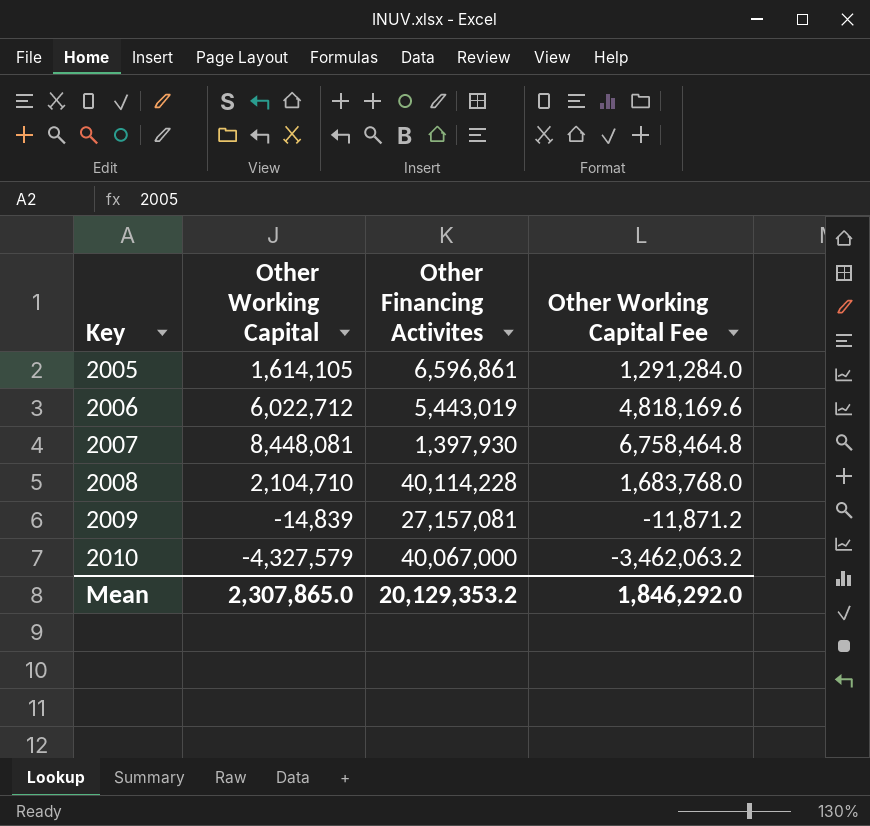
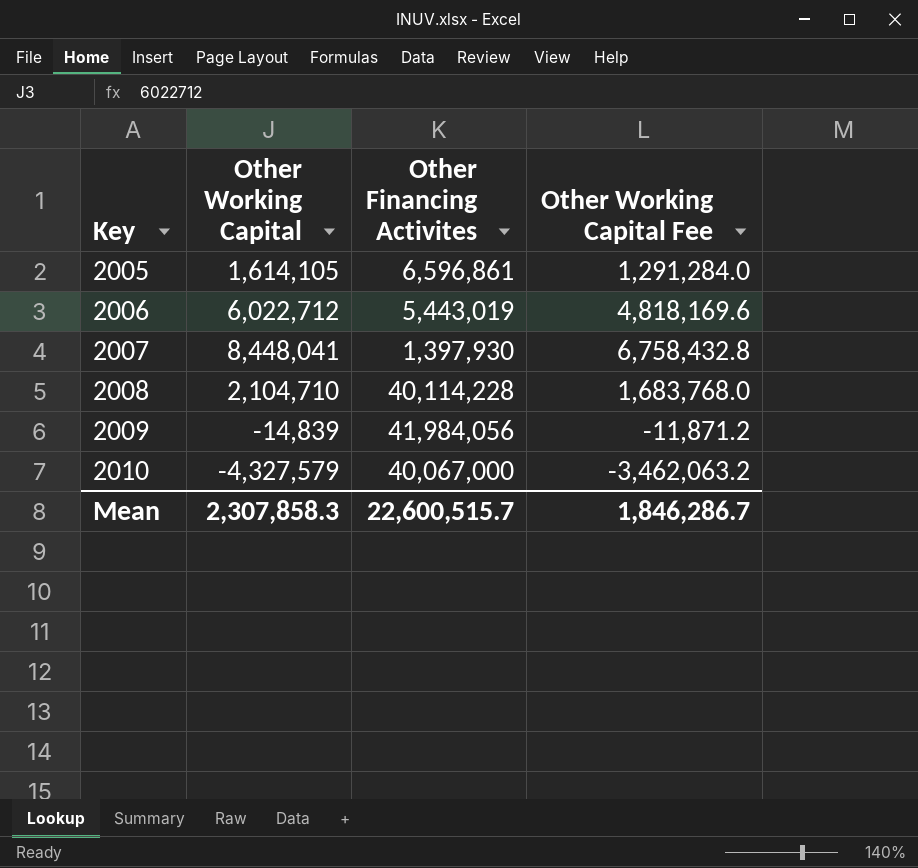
2007 | Other Working Capital: 8,448,081 -> 8,448,041
2007 | Other Working Capital Fee: 6,758,464.8 -> 6,758,432.8
2009 | Other Financing Activites: 27,157,081 -> 41,984,056
Mean | Other Working Capital: 2,307,865.0 -> 2,307,858.3
Mean | Other Financing Activites: 20,129,353.2 -> 22,600,515.7
Mean | Other Working Capital Fee: 1,846,292.0 -> 1,846,286.7

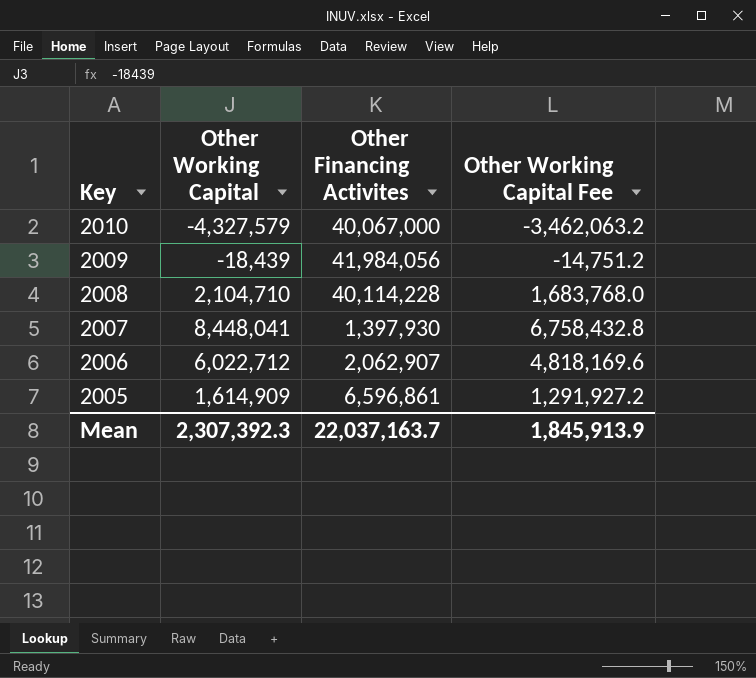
row order: Key ascending -> Key descending
2009 | Other Working Capital: -14,839 -> -18,439
2009 | Other Working Capital Fee: -11,871.2 -> -14,751.2
2006 | Other Financing Activites: 5,443,019 -> 2,062,907
2005 | Other Working Capital: 1,614,105 -> 1,614,909
2005 | Other Working Capital Fee: 1,291,284.0 -> 1,291,927.2
Mean | Other Working Capital: 2,307,858.3 -> 2,307,392.3
Mean | Other Financing Activites: 22,600,515.7 -> 22,037,163.7
Mean | Other Working Capital Fee: 1,846,286.7 -> 1,845,913.9

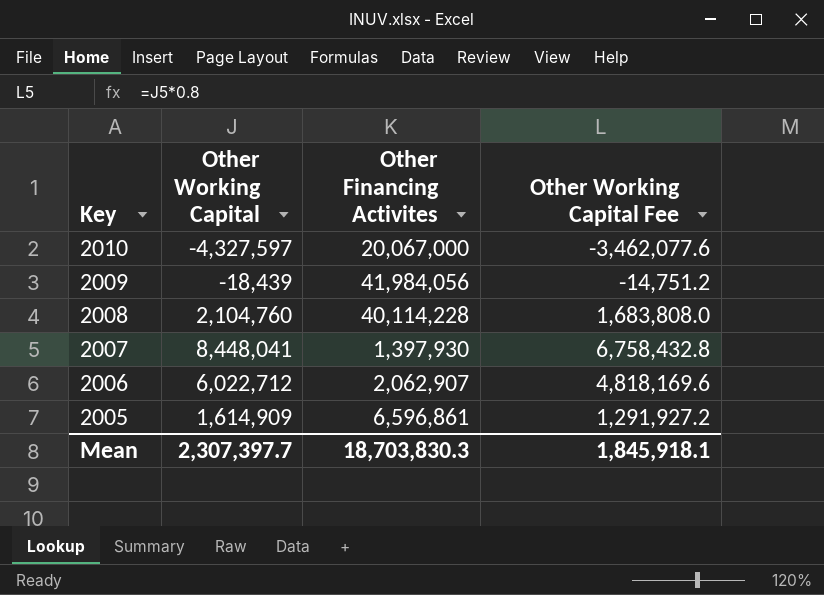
2010 | Other Working Capital: -4,327,579 -> -4,327,597
2010 | Other Financing Activites: 40,067,000 -> 20,067,000
2010 | Other Working Capital Fee: -3,462,063.2 -> -3,462,077.6
2008 | Other Working Capital: 2,104,710 -> 2,104,760
2008 | Other Working Capital Fee: 1,683,768.0 -> 1,683,808.0
Mean | Other Working Capital: 2,307,392.3 -> 2,307,397.7
Mean | Other Financing Activites: 22,037,163.7 -> 18,703,830.3
Mean | Other Working Capital Fee: 1,845,913.9 -> 1,845,918.1

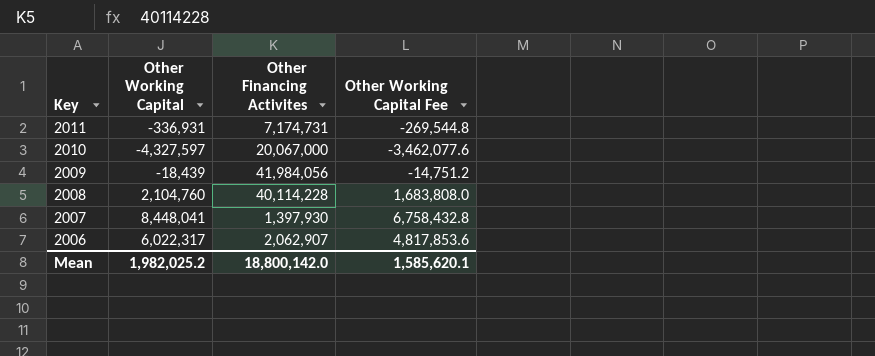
row 2005: 1,614,909 | 6,596,861 | 1,291,927.2 -> none
row 2011: none -> -336,931 | 7,174,731 | -269,544.8
2006 | Other Working Capital: 6,022,712 -> 6,022,317
2006 | Other Working Capital Fee: 4,818,169.6 -> 4,817,853.6
Mean | Other Working Capital: 2,307,397.7 -> 1,982,025.2
Mean | Other Financing Activites: 18,703,830.3 -> 18,800,142.0
Mean | Other Working Capital Fee: 1,845,918.1 -> 1,585,620.1

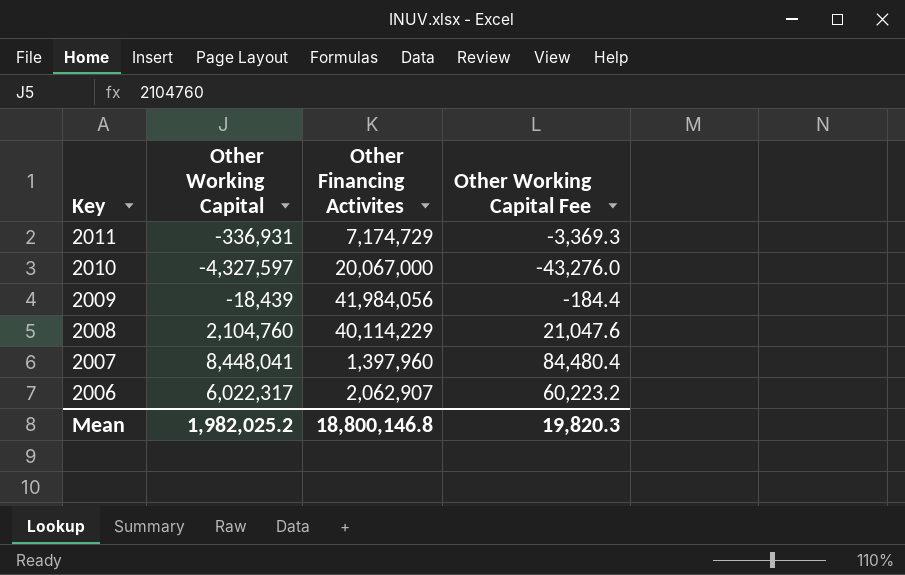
column Other Working Capital Fee | formula: [Other Working Capital] * 0.8 -> [Other Working Capital] * 0.01
2011 | Other Financing Activites: 7,174,731 -> 7,174,729
2008 | Other Financing Activites: 40,114,228 -> 40,114,229
2007 | Other Financing Activites: 1,397,930 -> 1,397,960
Mean | Other Financing Activites: 18,800,142.0 -> 18,800,146.8
Mean | Other Working Capital Fee: 1,585,620.1 -> 19,820.3

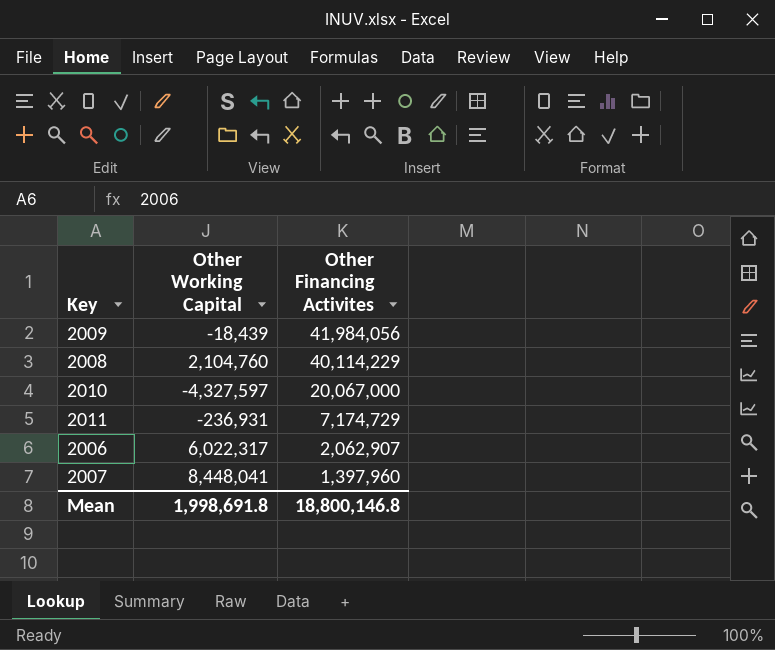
row order: Key descending -> Other Financing Activites descending
column Other Working Capital Fee | formula: [Other Working Capital] * 0.01 -> none
2011 | Other Working Capital: -336,931 -> -236,931
Mean | Other Working Capital: 1,982,025.2 -> 1,998,691.8

